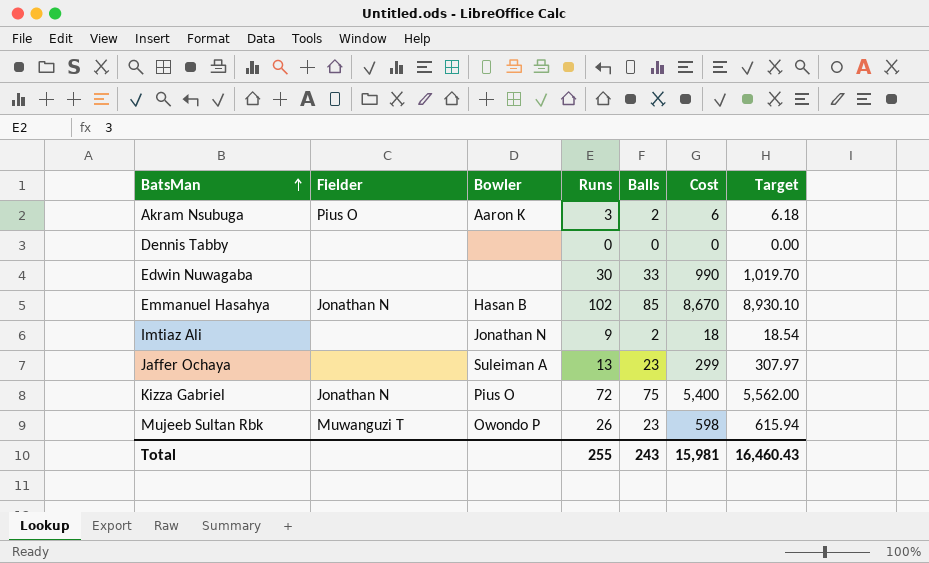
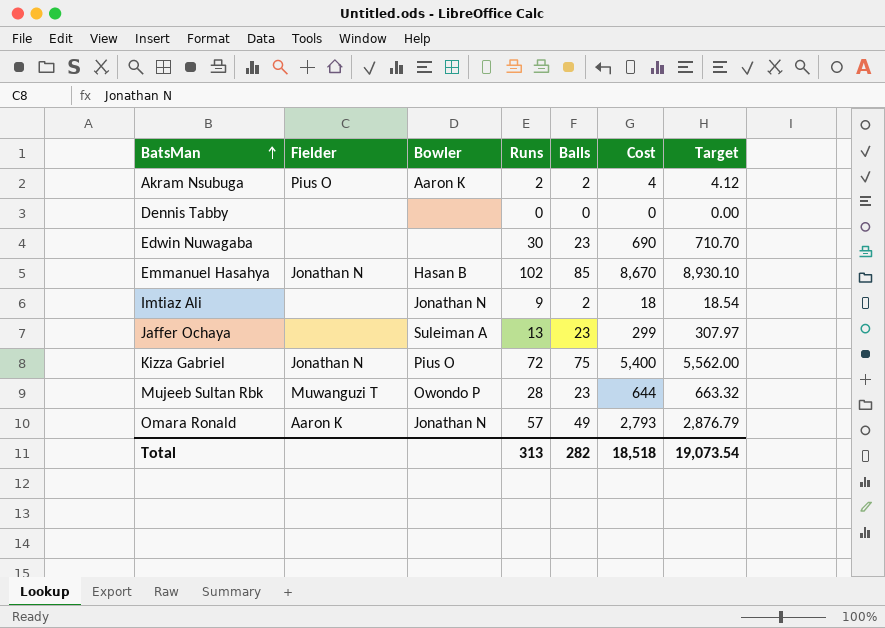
Akram Nsubuga | Runs: 3 -> 2
Akram Nsubuga | Cost: 6 -> 4
Akram Nsubuga | Target: 6.18 -> 4.12
Edwin Nuwagaba | Balls: 33 -> 23
Edwin Nuwagaba | Cost: 990 -> 690
Edwin Nuwagaba | Target: 1,019.70 -> 710.70
Mujeeb Sultan Rbk | Runs: 26 -> 28
Mujeeb Sultan Rbk | Cost: 598 -> 644
Mujeeb Sultan Rbk | Target: 615.94 -> 663.32
row Omara Ronald: none -> Aaron K | Jonathan N | 57 | 49 | 2,793 | 2,876.79
Total | Runs: 255 -> 313
Total | Balls: 243 -> 282
Total | Cost: 15,981 -> 18,518
Total | Target: 16,460.43 -> 19,073.54

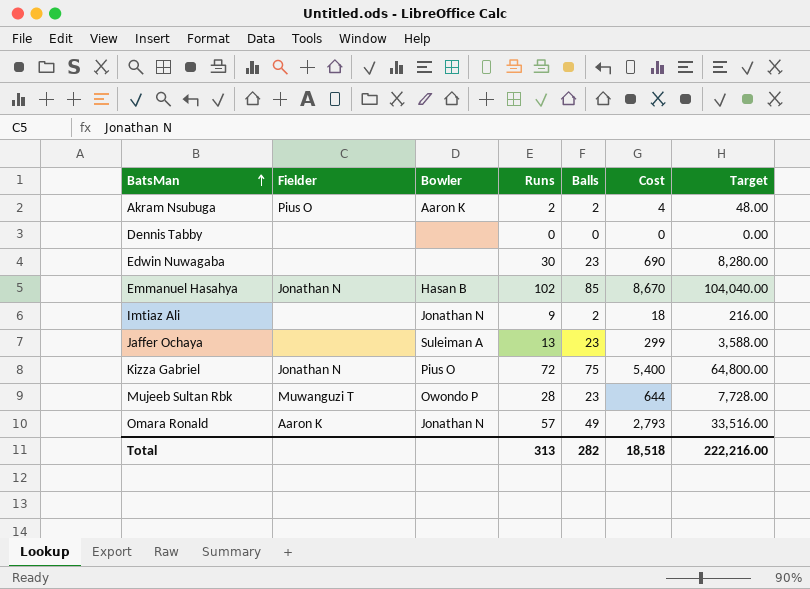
column Target | formula: [Cost] * 1.03 -> [Cost] * 12
Total | Target: 19,073.54 -> 222,216.00

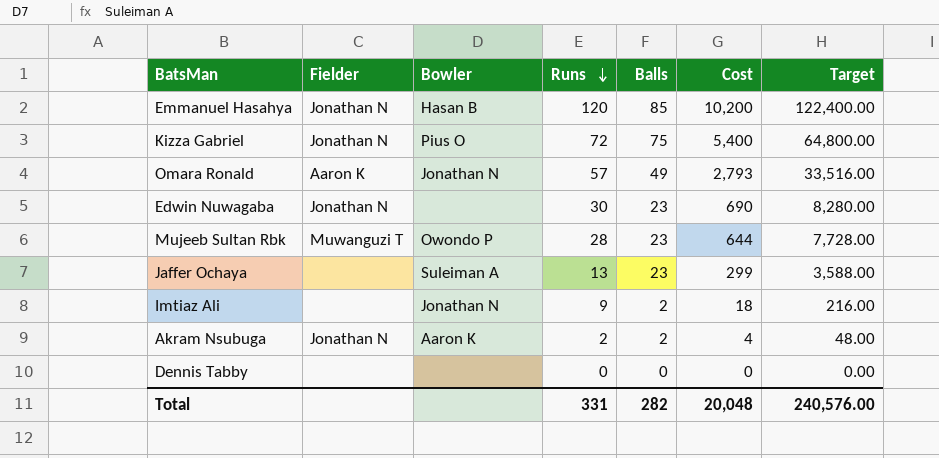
row order: BatsMan ascending -> Runs descending
Emmanuel Hasahya | Runs: 102 -> 120
Emmanuel Hasahya | Cost: 8,670 -> 10,200
Emmanuel Hasahya | Target: 104,040.00 -> 122,400.00
Edwin Nuwagaba | Fielder: none -> Jonathan N
Akram Nsubuga | Fielder: Pius O -> Jonathan N
Total | Runs: 313 -> 331
Total | Cost: 18,518 -> 20,048
Total | Target: 222,216.00 -> 240,576.00

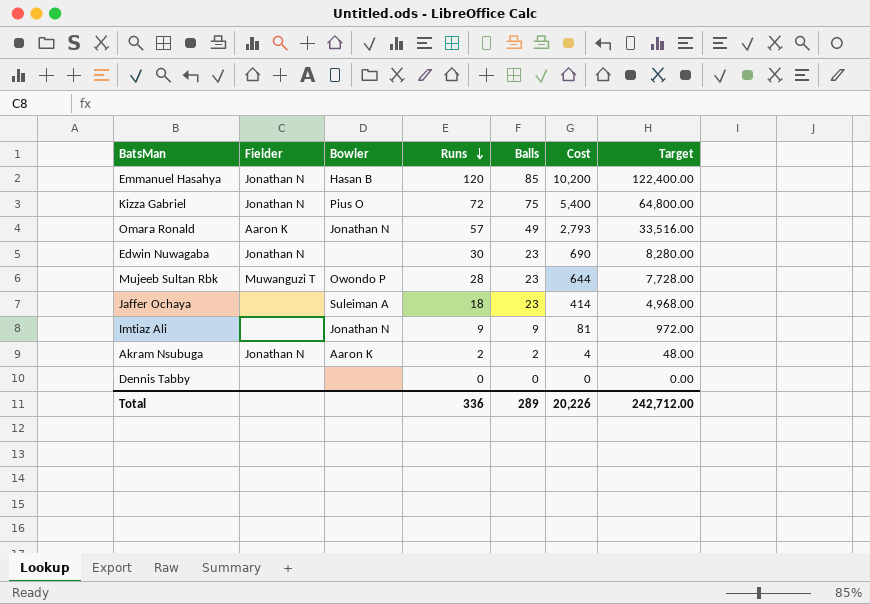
Jaffer Ochaya | Runs: 13 -> 18
Jaffer Ochaya | Cost: 299 -> 414
Jaffer Ochaya | Target: 3,588.00 -> 4,968.00
Imtiaz Ali | Balls: 2 -> 9
Imtiaz Ali | Cost: 18 -> 81
Imtiaz Ali | Target: 216.00 -> 972.00
Total | Runs: 331 -> 336
Total | Balls: 282 -> 289
Total | Cost: 20,048 -> 20,226
Total | Target: 240,576.00 -> 242,712.00

